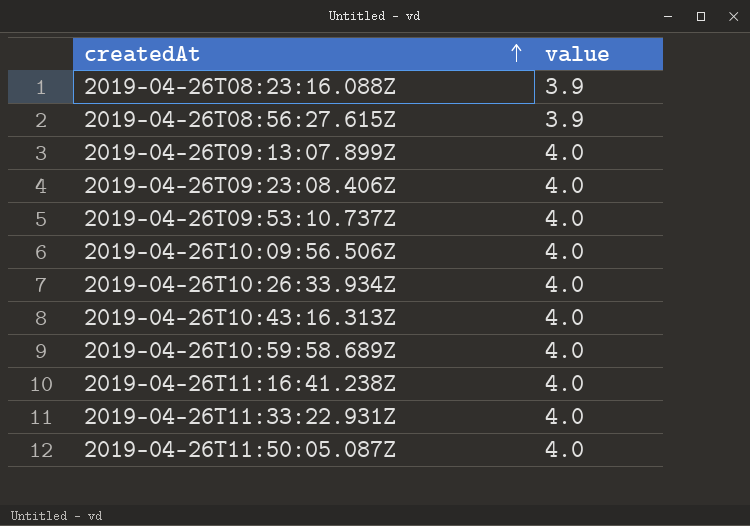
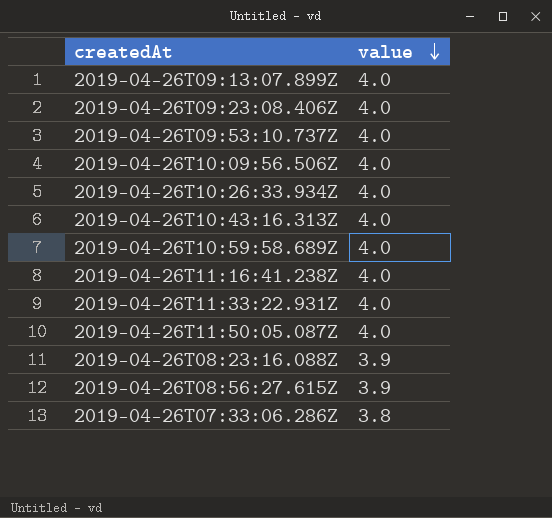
row order: createdAt ascending -> value descending
row 2019-04-26T07:33:06.286Z: none -> 3.8

